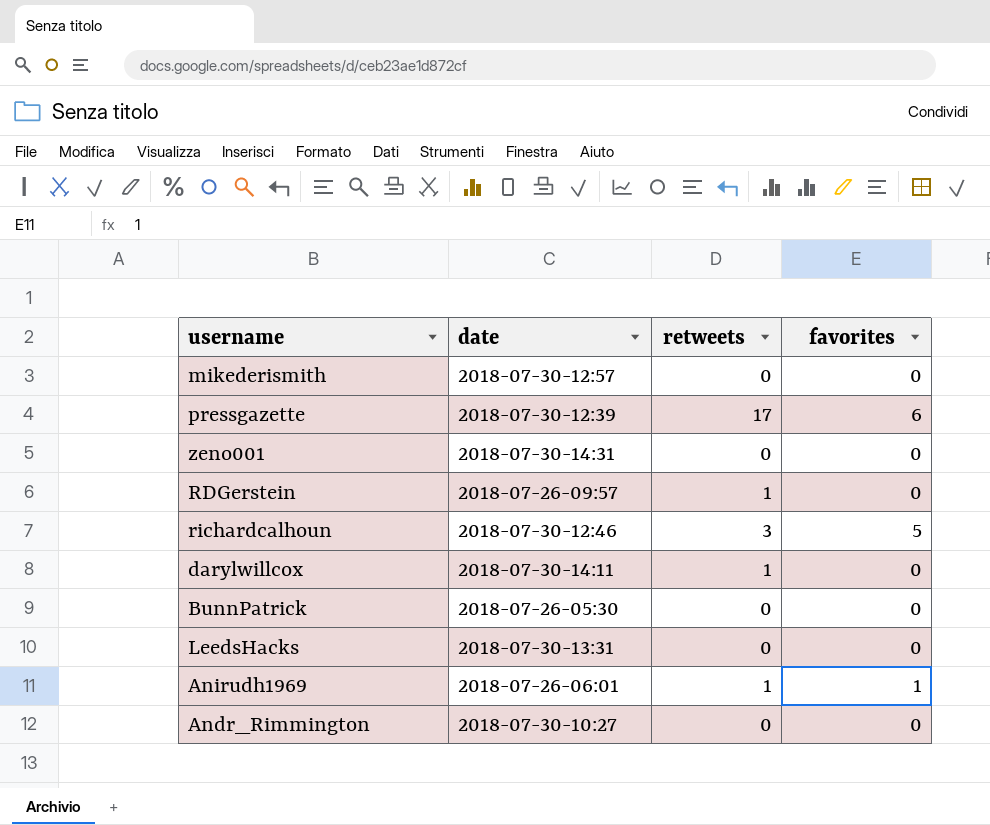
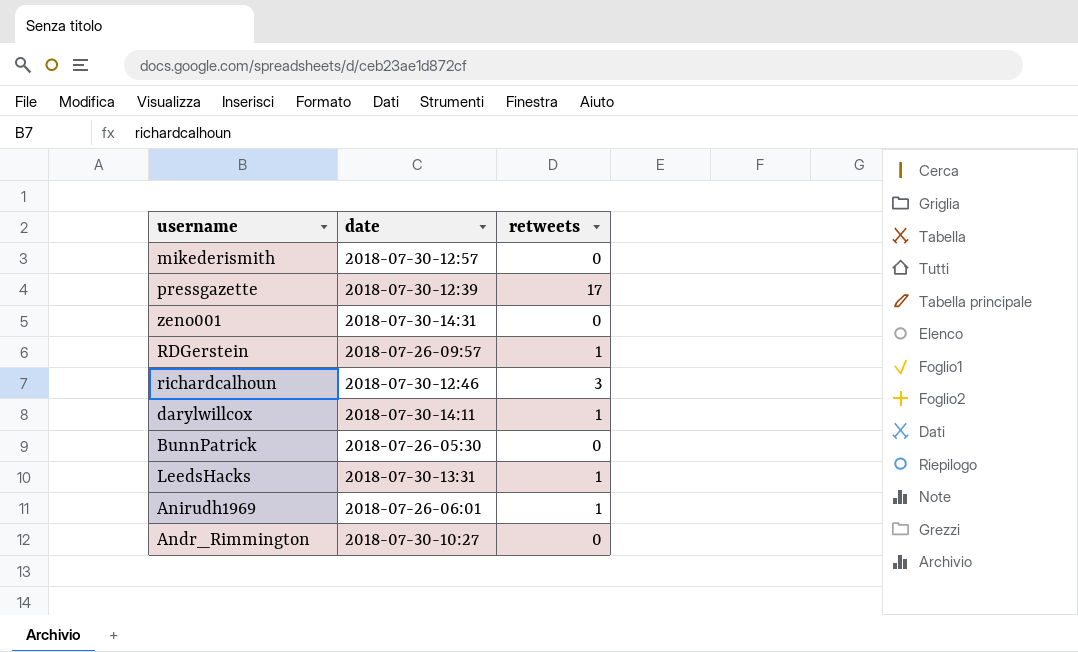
column favorites | position: 4 -> none
LeedsHacks | retweets: 0 -> 1

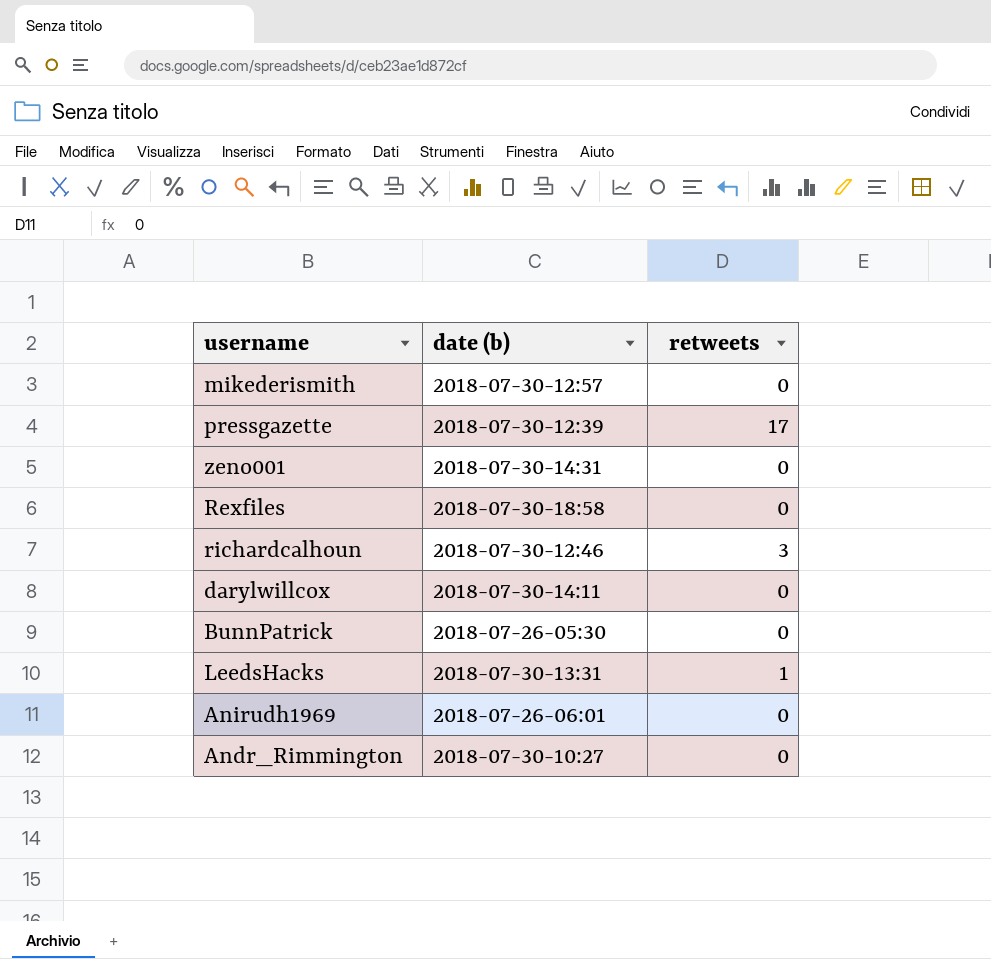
column name: date -> date (b)
row RDGerstein: 2018-07-26-09:57 | 1 -> none
row Rexfiles: none -> 2018-07-30-18:58 | 0
darylwillcox | retweets: 1 -> 0
Anirudh1969 | retweets: 1 -> 0

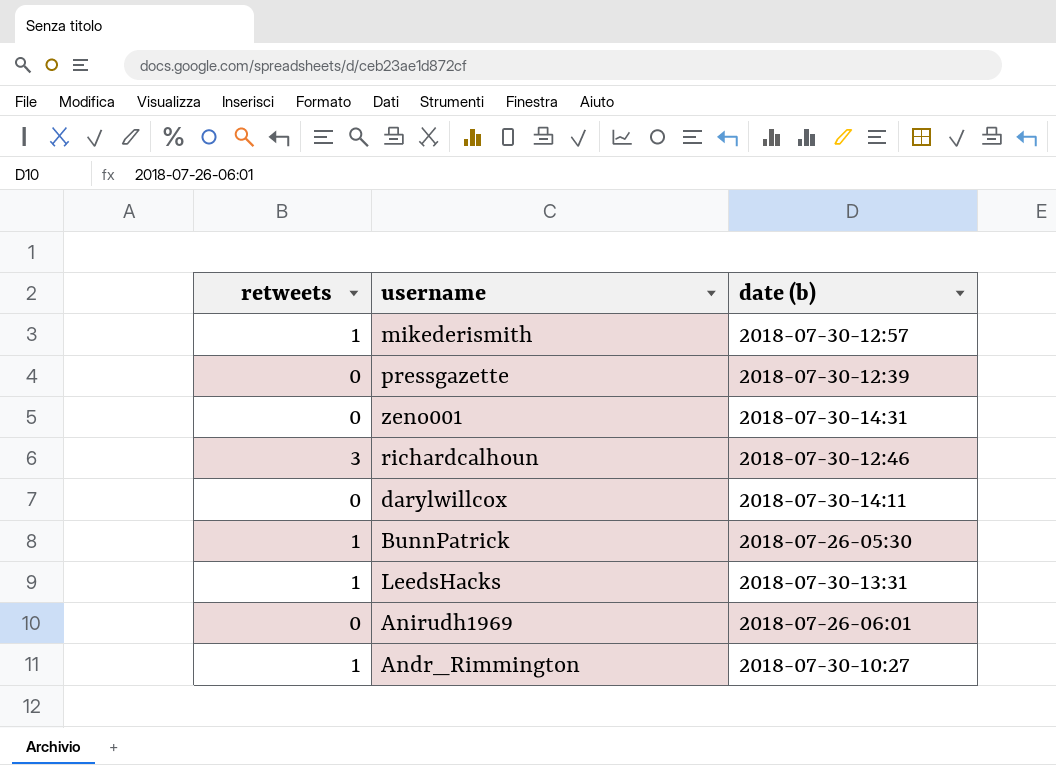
column retweets | position: 3 -> 1
row Rexfiles: 2018-07-30-18:58 | 0 -> none
mikederismith | retweets: 0 -> 1
pressgazette | retweets: 17 -> 0
BunnPatrick | retweets: 0 -> 1
Andr_Rimmington | retweets: 0 -> 1

